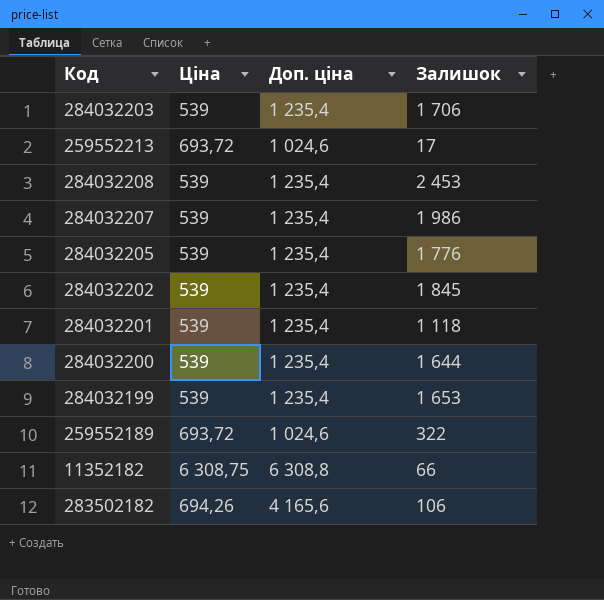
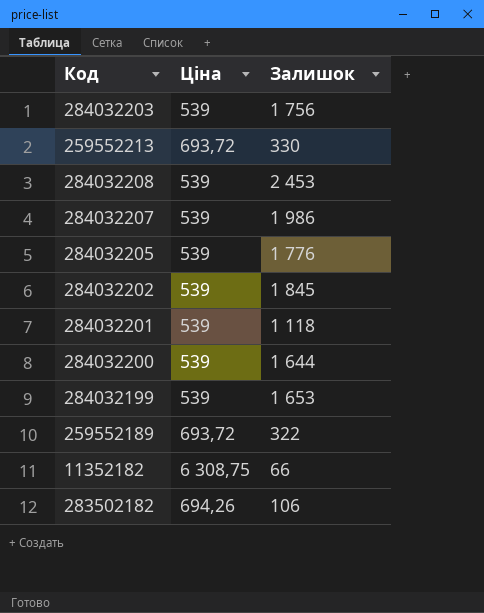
column Доп. ціна | position: 3 -> none
284032203 | Залишок: 1 706 -> 1 756
259552213 | Залишок: 17 -> 330

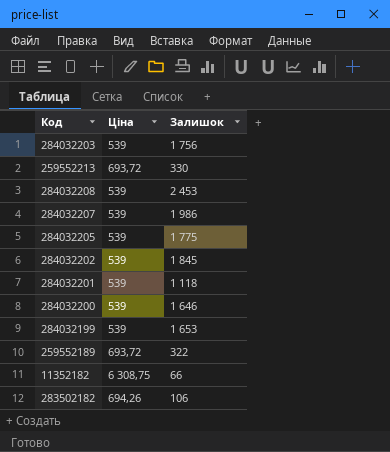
284032205 | Залишок: 1 776 -> 1 775
284032200 | Залишок: 1 644 -> 1 646

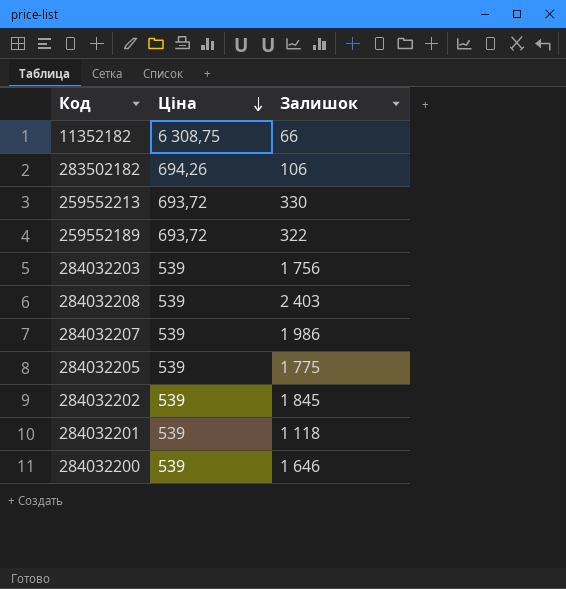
row order: none -> Ціна descending
row 284032199: 539 | 1 653 -> none
284032208 | Залишок: 2 453 -> 2 403

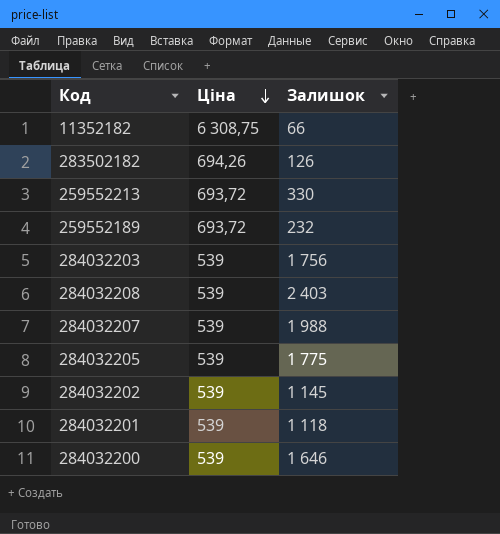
283502182 | Залишок: 106 -> 126
259552189 | Залишок: 322 -> 232
284032207 | Залишок: 1 986 -> 1 988
284032202 | Залишок: 1 845 -> 1 145

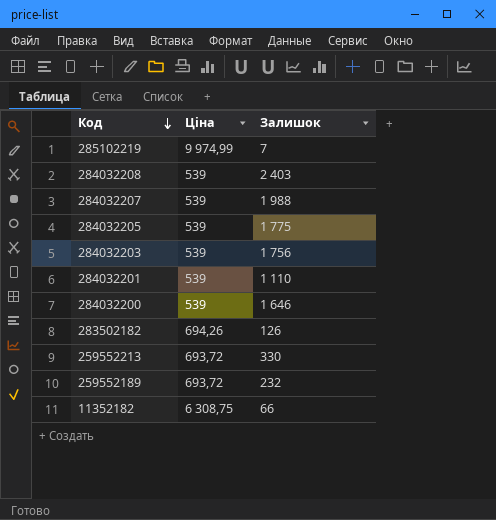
row order: Ціна descending -> Код descending
row 284032202: 539 | 1 145 -> none
row 285102219: none -> 9 974,99 | 7
284032201 | Залишок: 1 118 -> 1 110

